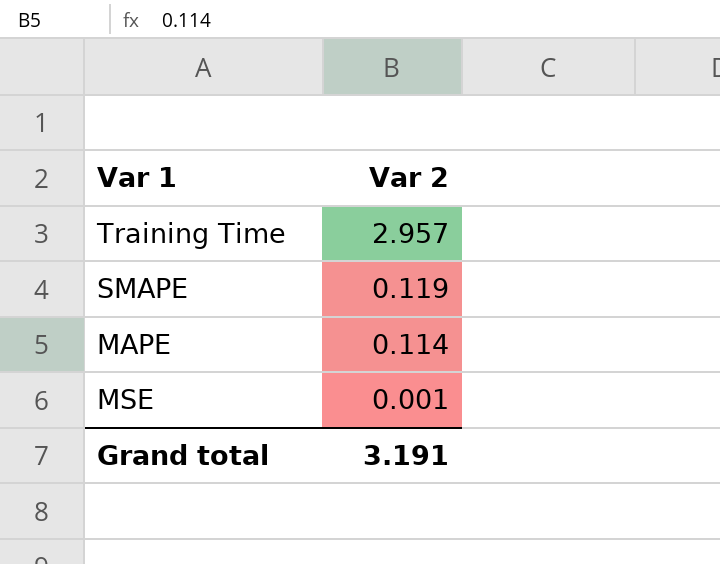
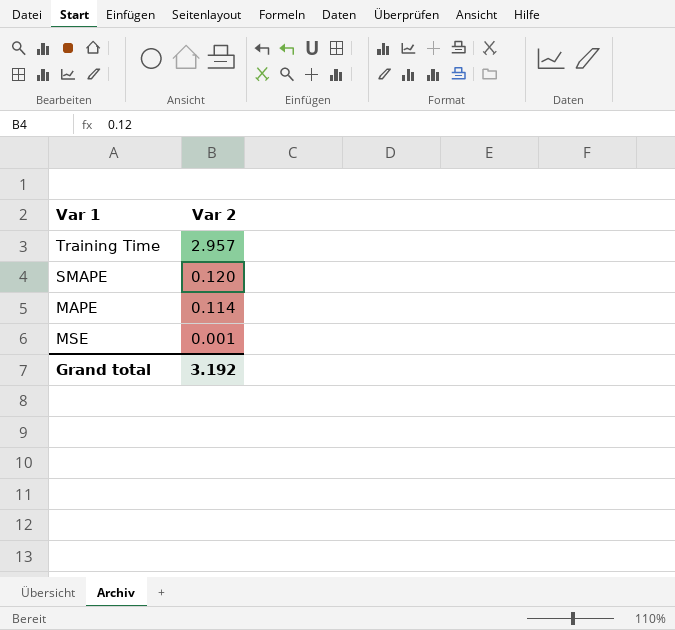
SMAPE | Var 2: 0.119 -> 0.120
Grand total | Var 2: 3.191 -> 3.192

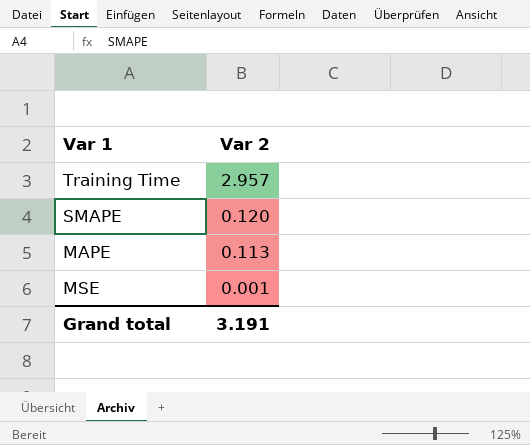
MAPE | Var 2: 0.114 -> 0.113
Grand total | Var 2: 3.192 -> 3.191

